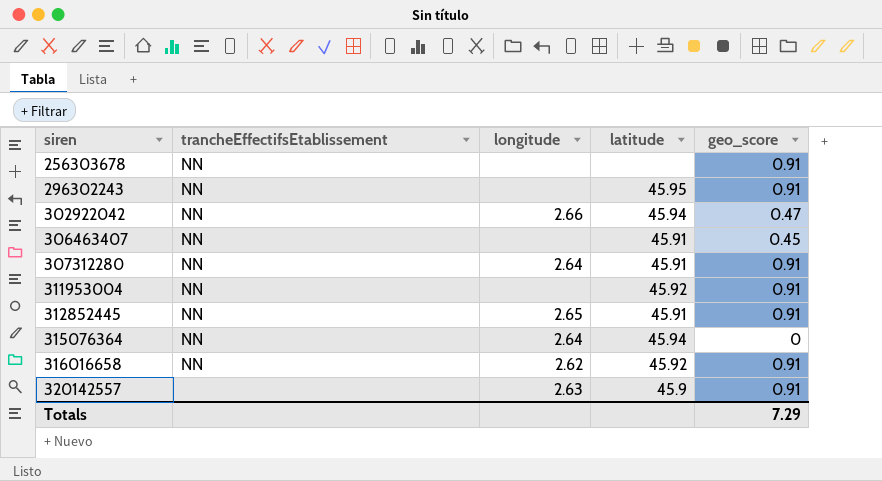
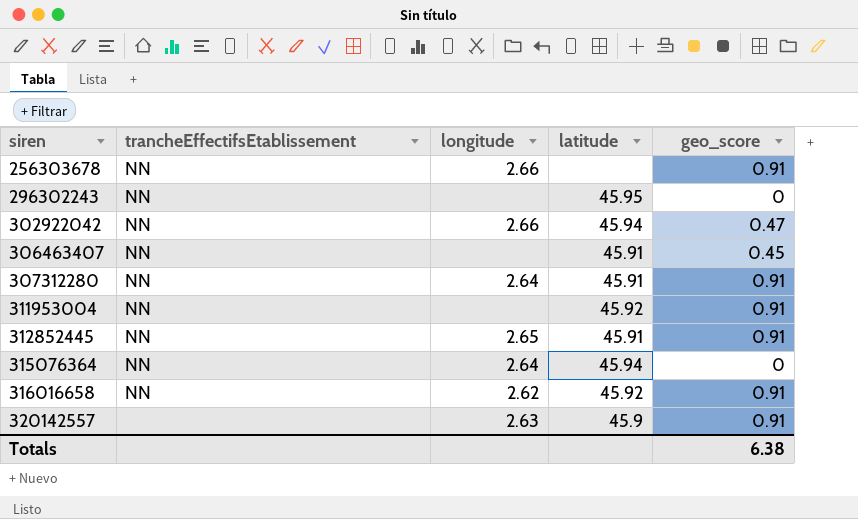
256303678 | longitude: none -> 2.66
296302243 | geo_score: 0.91 -> 0
Totals | geo_score: 7.29 -> 6.38

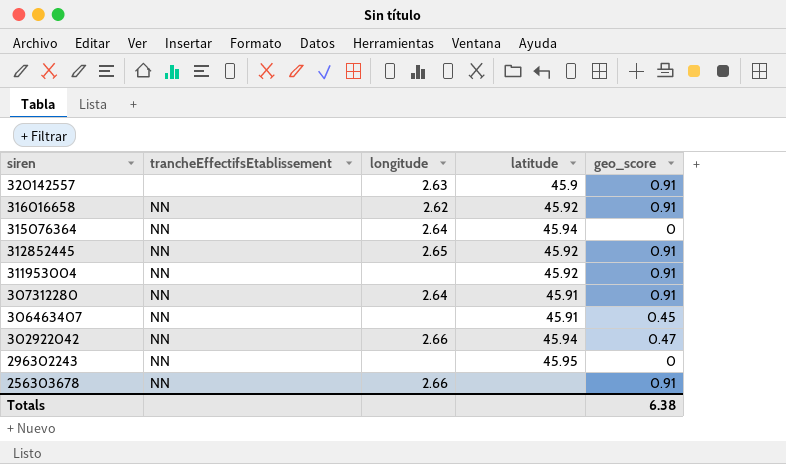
row order: siren ascending -> siren descending
312852445 | latitude: 45.91 -> 45.92

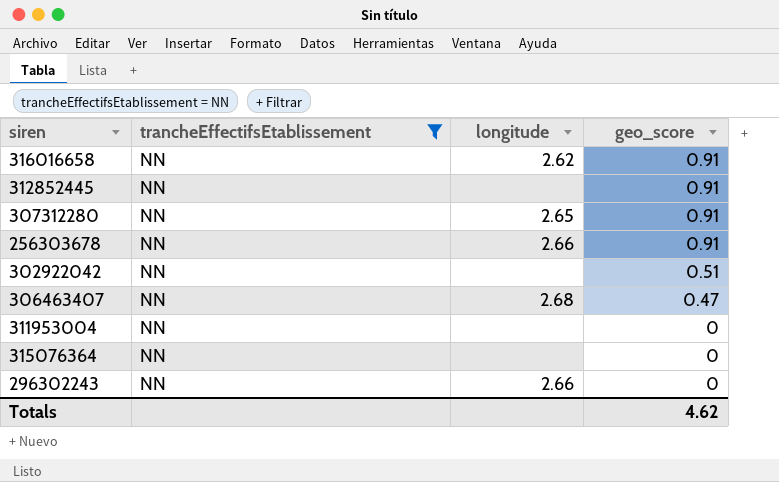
filter: none -> trancheEffectifsEtablissement = NN
row order: siren descending -> geo_score descending
column latitude | position: 4 -> none
312852445 | longitude: 2.65 -> none
307312280 | longitude: 2.64 -> 2.65
302922042 | longitude: 2.66 -> none
302922042 | geo_score: 0.47 -> 0.51
306463407 | longitude: none -> 2.68
306463407 | geo_score: 0.45 -> 0.47
311953004 | geo_score: 0.91 -> 0
315076364 | longitude: 2.64 -> none
296302243 | longitude: none -> 2.66
Totals | geo_score: 6.38 -> 4.62

